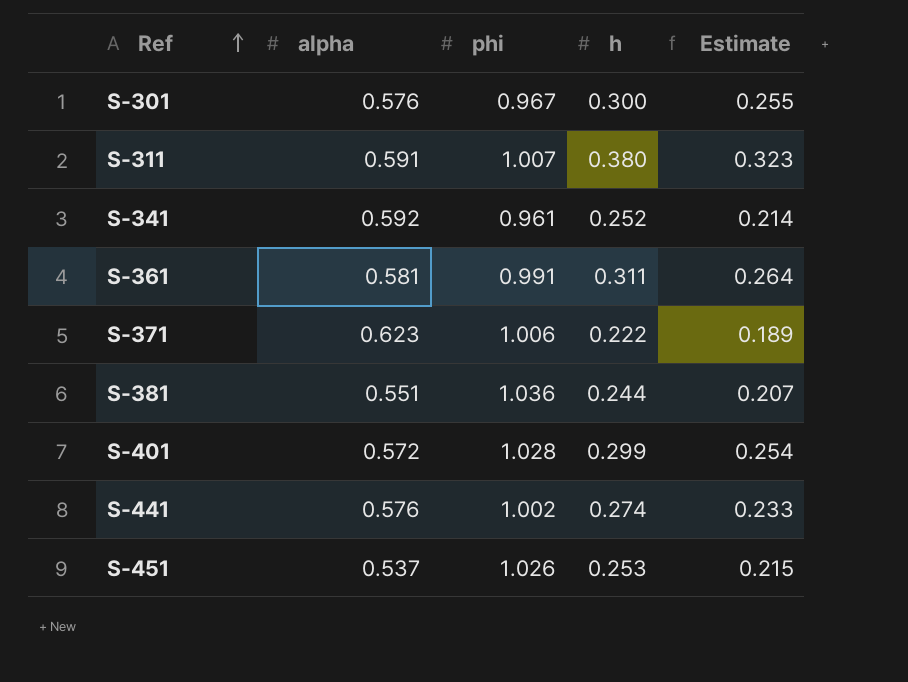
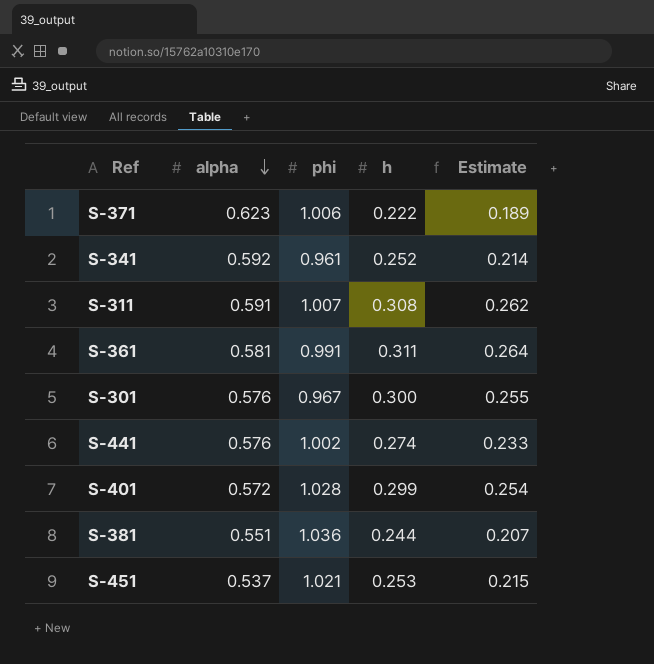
row order: Ref ascending -> alpha descending
S-311 | h: 0.380 -> 0.308
S-311 | Estimate: 0.323 -> 0.262
S-451 | phi: 1.026 -> 1.021

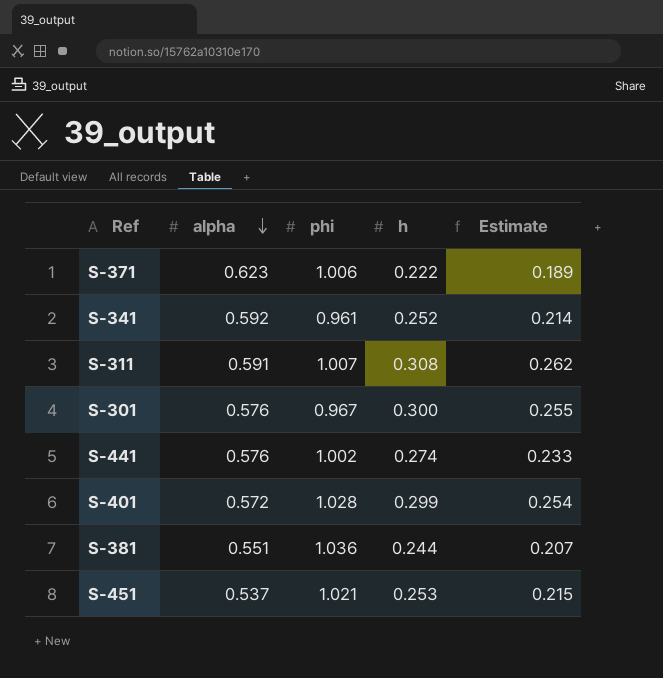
row S-361: 0.581 | 0.991 | 0.311 | 0.264 -> none

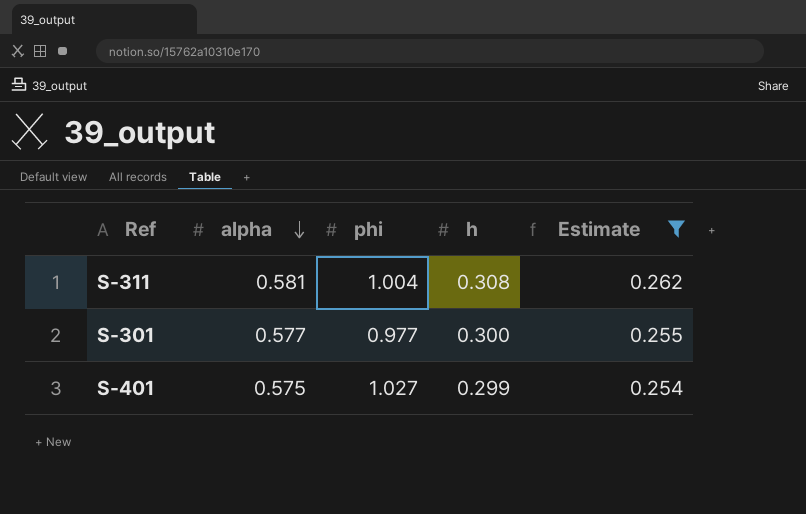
filter: none -> Estimate >= 0.254
S-311 | alpha: 0.591 -> 0.581
S-311 | phi: 1.007 -> 1.004
S-301 | alpha: 0.576 -> 0.577
S-301 | phi: 0.967 -> 0.977
S-401 | alpha: 0.572 -> 0.575
S-401 | phi: 1.028 -> 1.027

